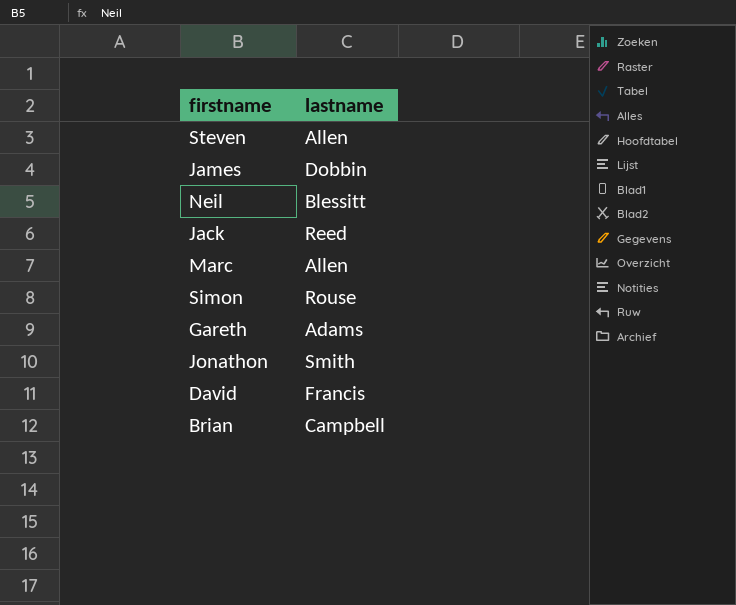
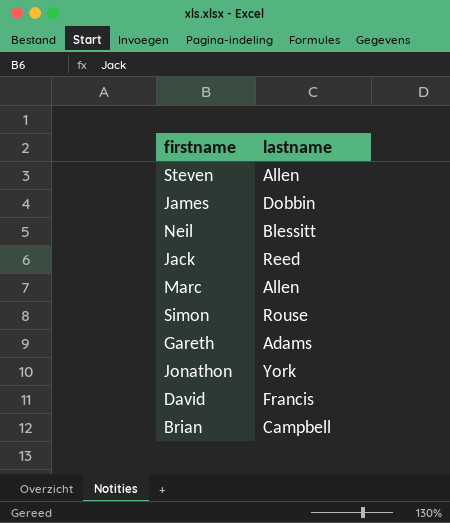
Jonathon | lastname: Smith -> York

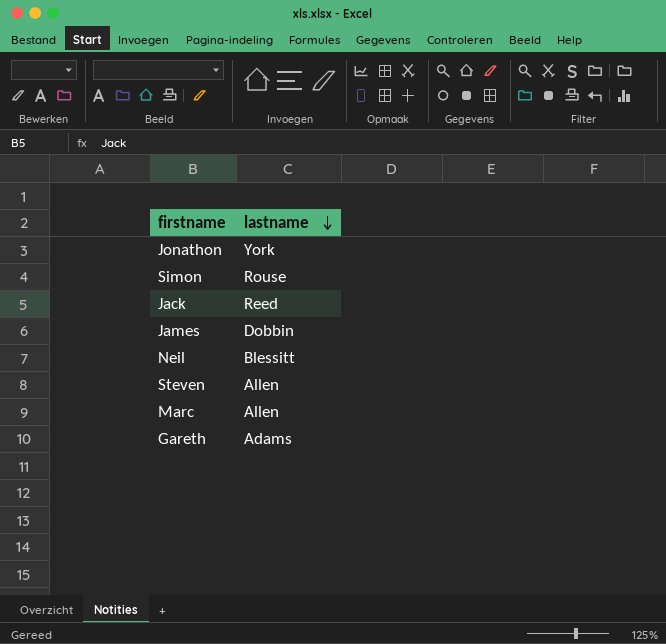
row order: none -> lastname descending
row David: Francis -> none
row Brian: Campbell -> none

